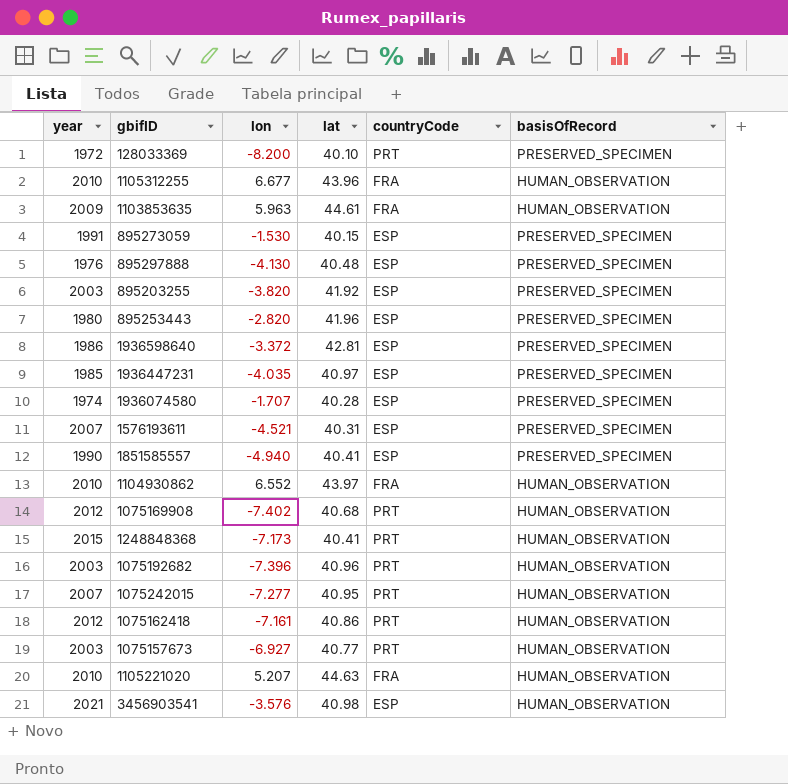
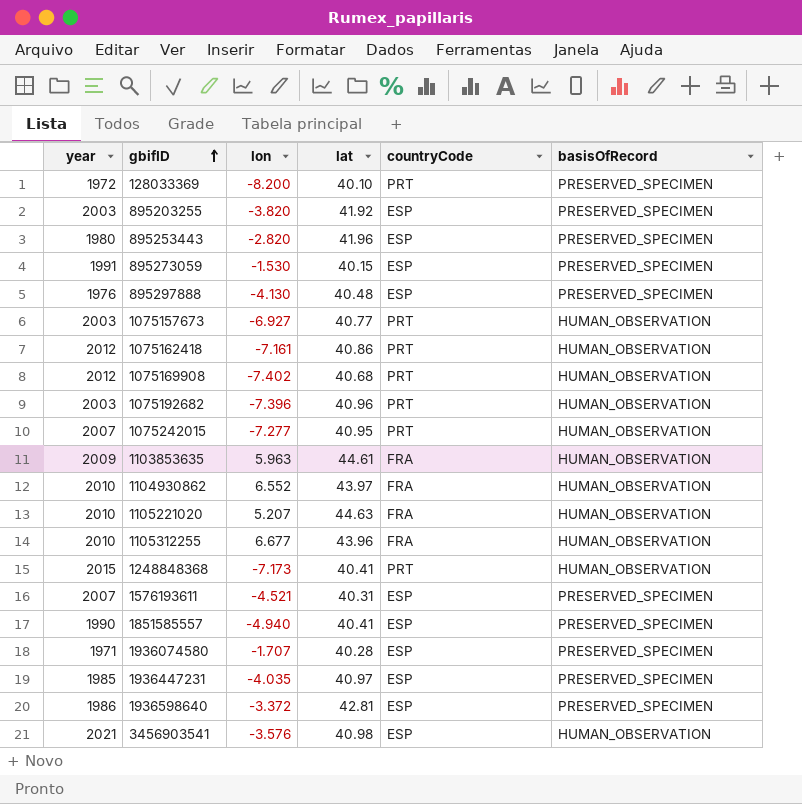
row order: none -> gbifID ascending
1936074580 | year: 1974 -> 1971

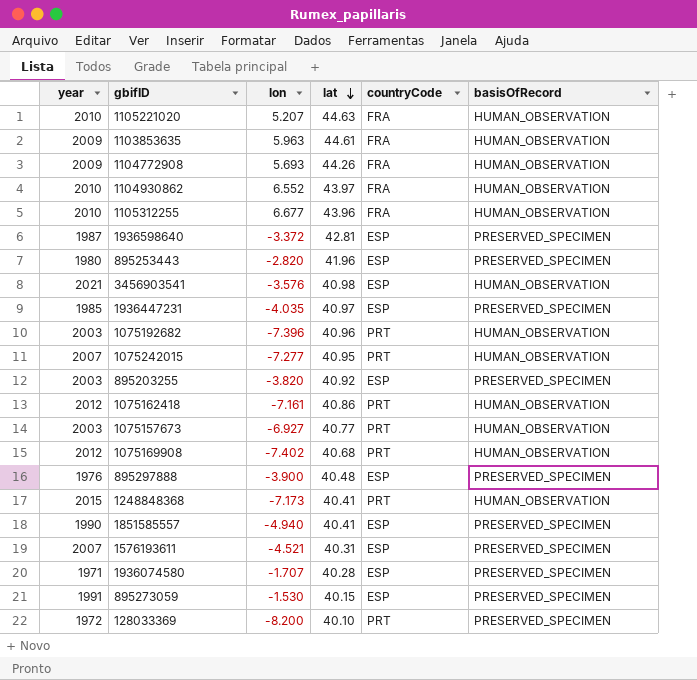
row order: gbifID ascending -> lat descending
row 1104772908: none -> 2009 | 5.693 | 44.26 | FRA | HUMAN_OBSERVATION
1936598640 | year: 1986 -> 1987
895203255 | lat: 41.92 -> 40.92
895297888 | lon: -4.130 -> -3.900

